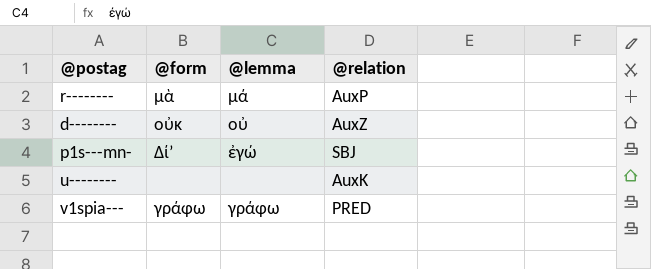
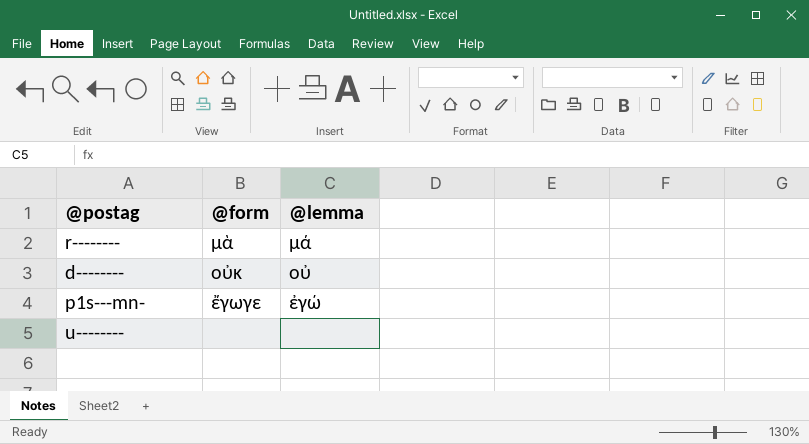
column @relation | position: 4 -> none
row v1spia---: γράφω | γράφω | PRED -> none
p1s---mn- | @form: Δί’ -> ἔγωγε

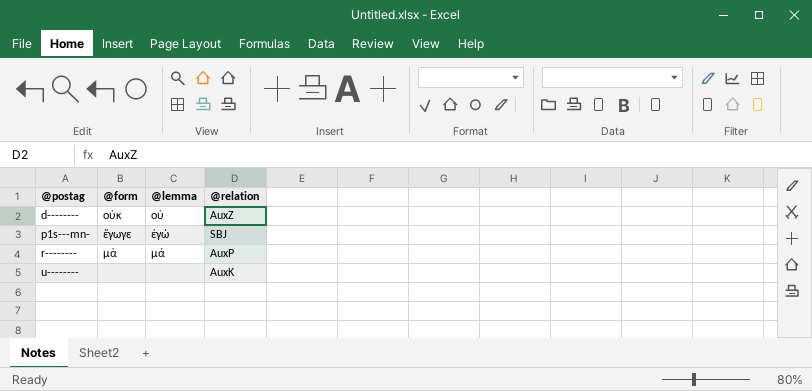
row order: none -> @postag ascending
column @relation | position: none -> 4

